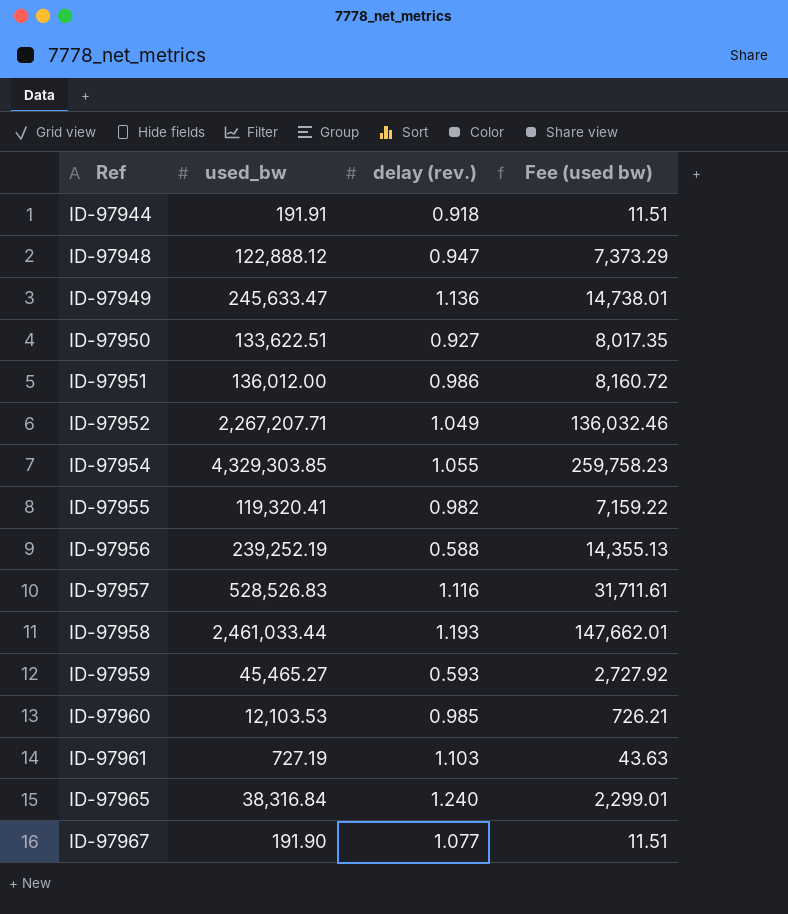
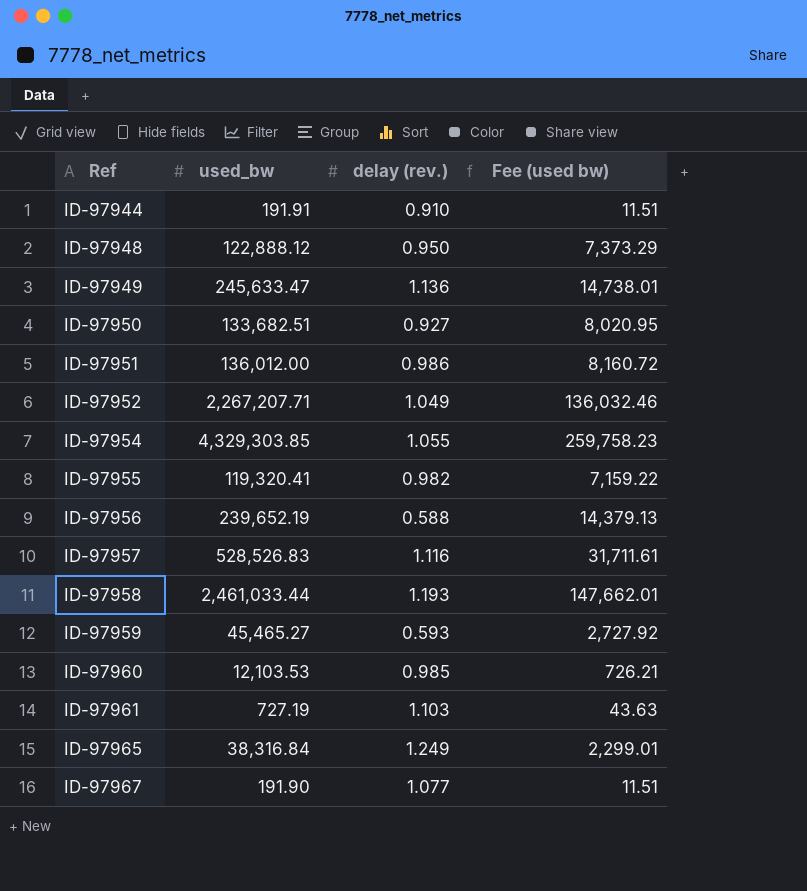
ID-97944 | delay (rev.): 0.918 -> 0.910
ID-97948 | delay (rev.): 0.947 -> 0.950
ID-97950 | used_bw: 133,622.51 -> 133,682.51
ID-97950 | Fee (used bw): 8,017.35 -> 8,020.95
ID-97956 | used_bw: 239,252.19 -> 239,652.19
ID-97956 | Fee (used bw): 14,355.13 -> 14,379.13
ID-97965 | delay (rev.): 1.240 -> 1.249

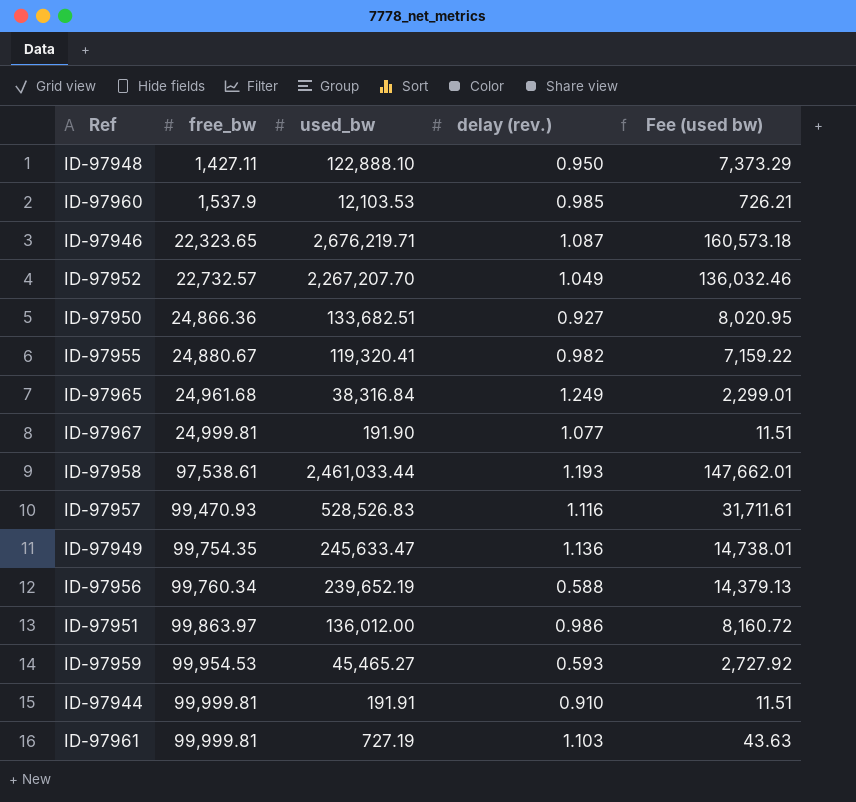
row order: Ref ascending -> free_bw ascending
column free_bw | position: none -> 2
row ID-97954: 4,329,303.85 | 1.055 | 259,758.23 -> none
ID-97948 | used_bw: 122,888.12 -> 122,888.10
row ID-97946: none -> 22,323.65 | 2,676,219.71 | 1.087 | 160,573.18
ID-97952 | used_bw: 2,267,207.71 -> 2,267,207.70

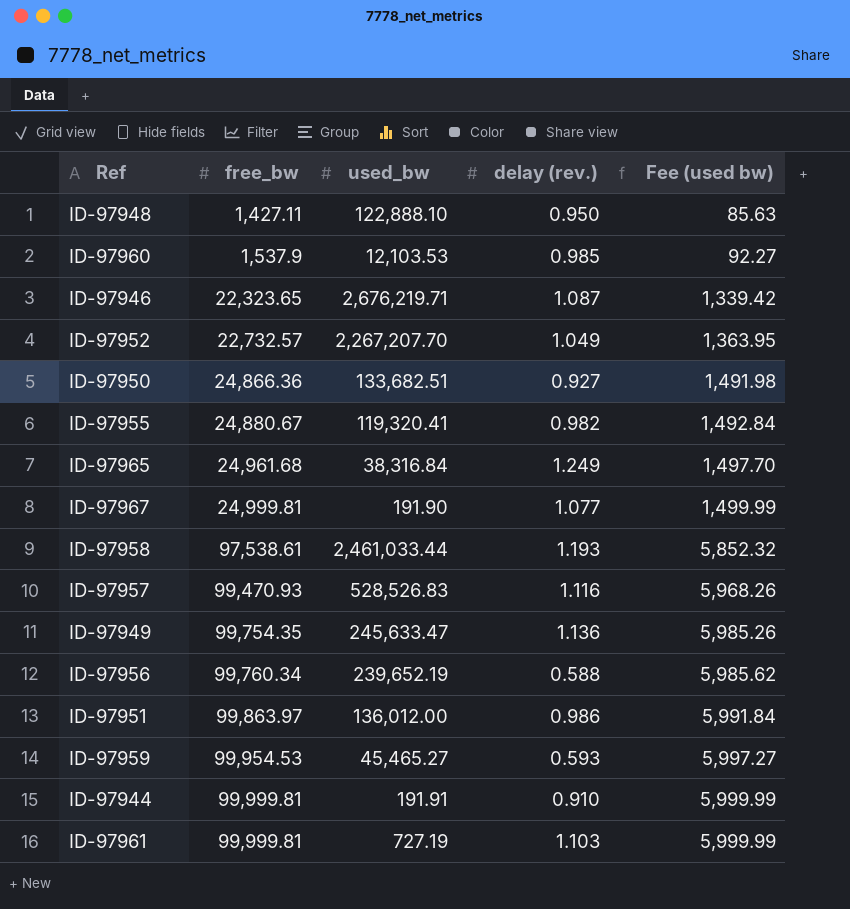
column Fee (used bw) | formula: [used_bw] * 0.06 -> [free_bw] * 0.06

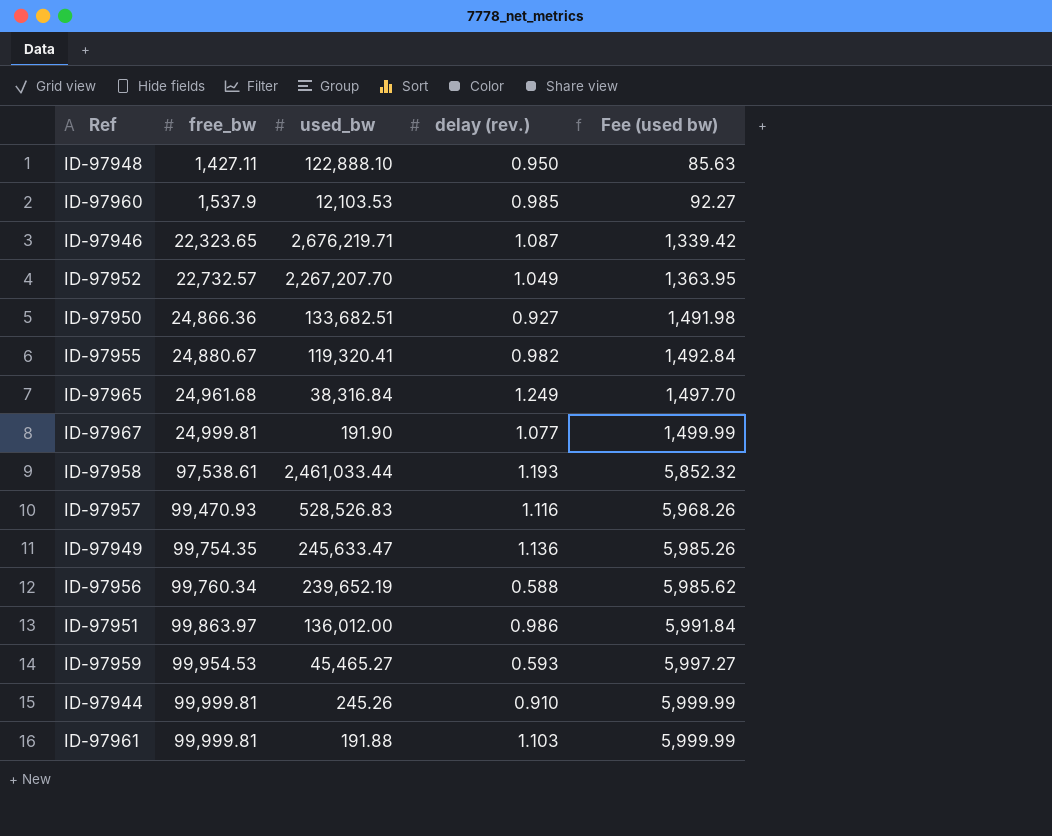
ID-97944 | used_bw: 191.91 -> 245.26
ID-97961 | used_bw: 727.19 -> 191.88

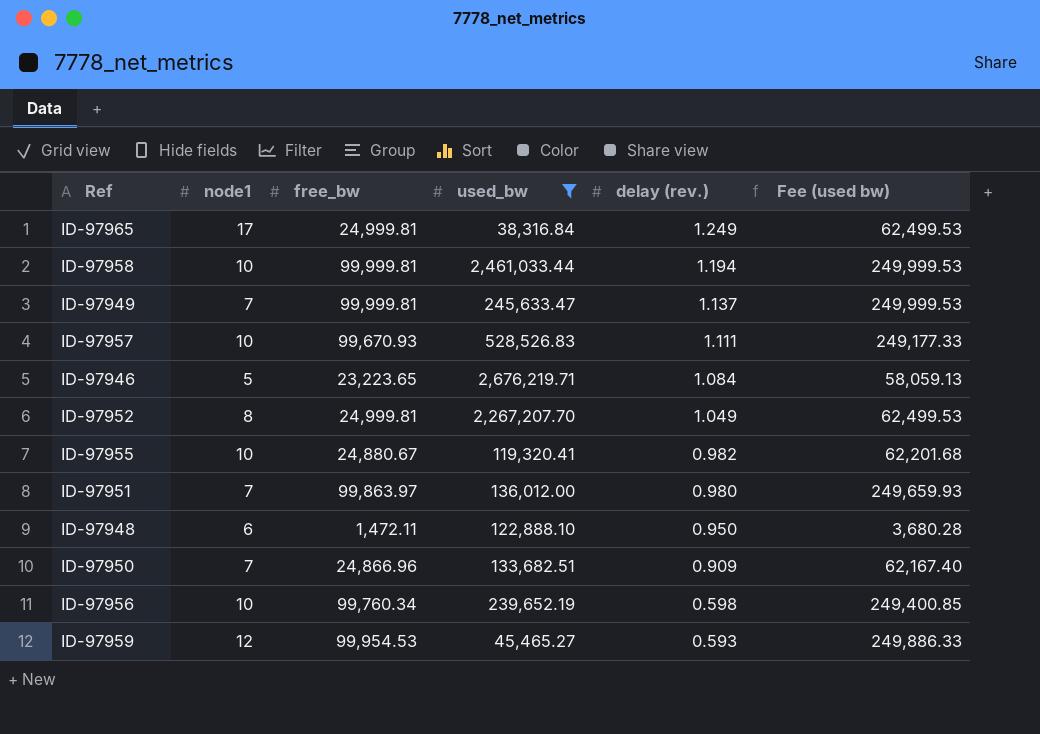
filter: none -> used_bw >= 38,316.84
row order: free_bw ascending -> delay (rev.) descending
column node1 | position: none -> 2
column Fee (used bw) | formula: [free_bw] * 0.06 -> [free_bw] * 2.5
ID-97965 | free_bw: 24,961.68 -> 24,999.81
ID-97958 | free_bw: 97,538.61 -> 99,999.81
ID-97958 | delay (rev.): 1.193 -> 1.194
ID-97949 | free_bw: 99,754.35 -> 99,999.81
ID-97949 | delay (rev.): 1.136 -> 1.137
ID-97957 | free_bw: 99,470.93 -> 99,670.93
ID-97957 | delay (rev.): 1.116 -> 1.111
ID-97946 | free_bw: 22,323.65 -> 23,223.65
ID-97946 | delay (rev.): 1.087 -> 1.084
ID-97952 | free_bw: 22,732.57 -> 24,999.81
ID-97951 | delay (rev.): 0.986 -> 0.980
ID-97948 | free_bw: 1,427.11 -> 1,472.11
ID-97950 | free_bw: 24,866.36 -> 24,866.96
ID-97950 | delay (rev.): 0.927 -> 0.909
ID-97956 | delay (rev.): 0.588 -> 0.598

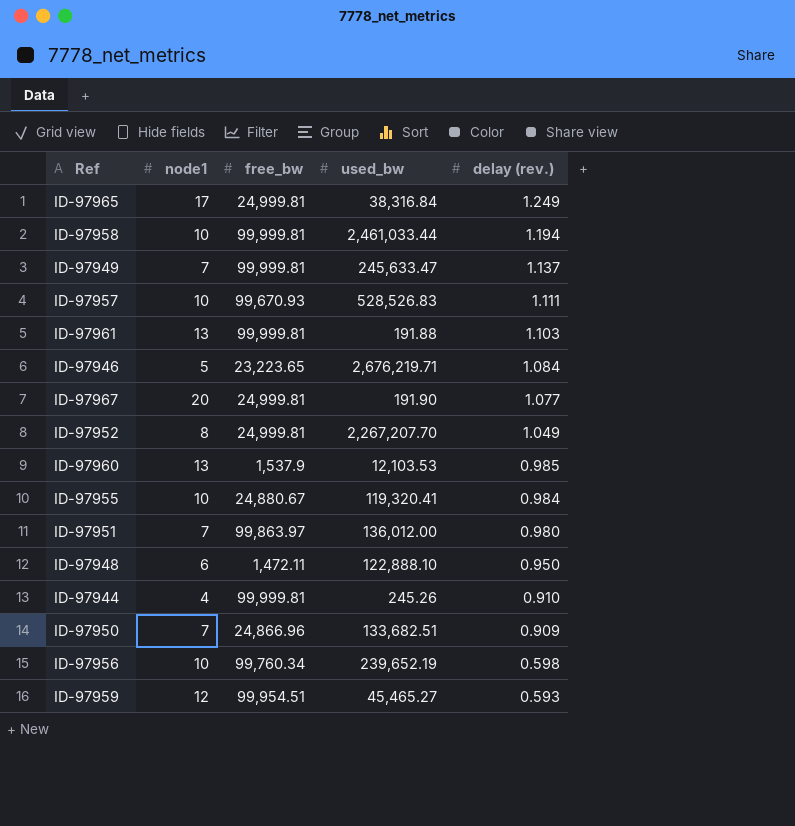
filter: used_bw >= 38,316.84 -> none
column Fee (used bw) | formula: [free_bw] * 2.5 -> none
ID-97955 | delay (rev.): 0.982 -> 0.984
ID-97959 | free_bw: 99,954.53 -> 99,954.51

